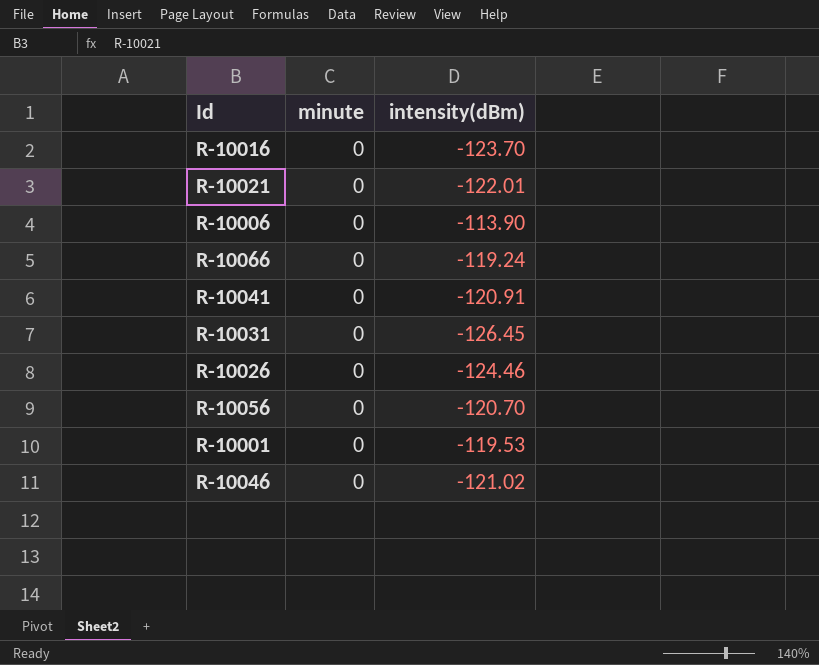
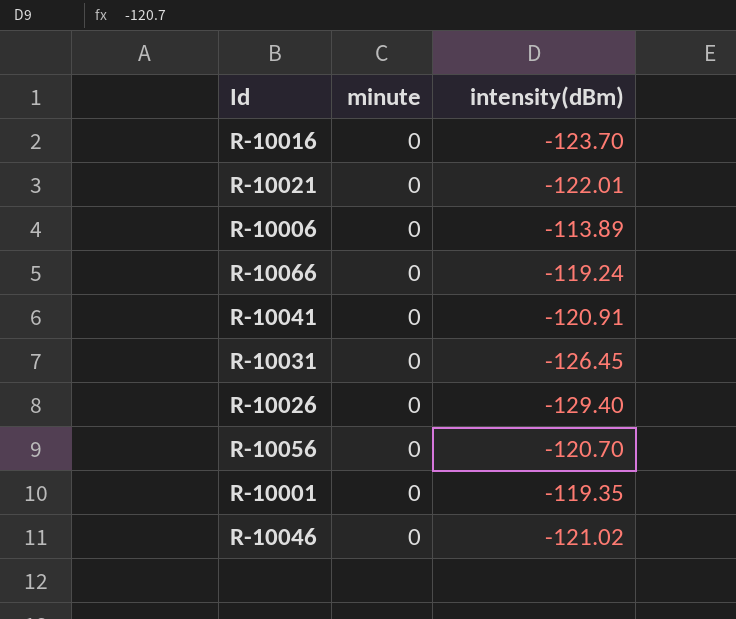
R-10006 | intensity(dBm): -113.90 -> -113.89
R-10026 | intensity(dBm): -124.46 -> -129.40
R-10001 | intensity(dBm): -119.53 -> -119.35

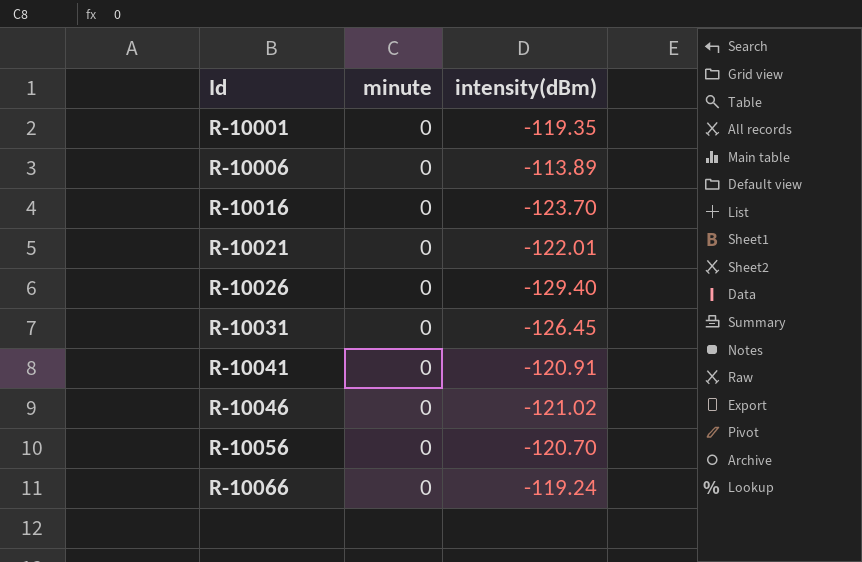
row order: none -> Id ascending

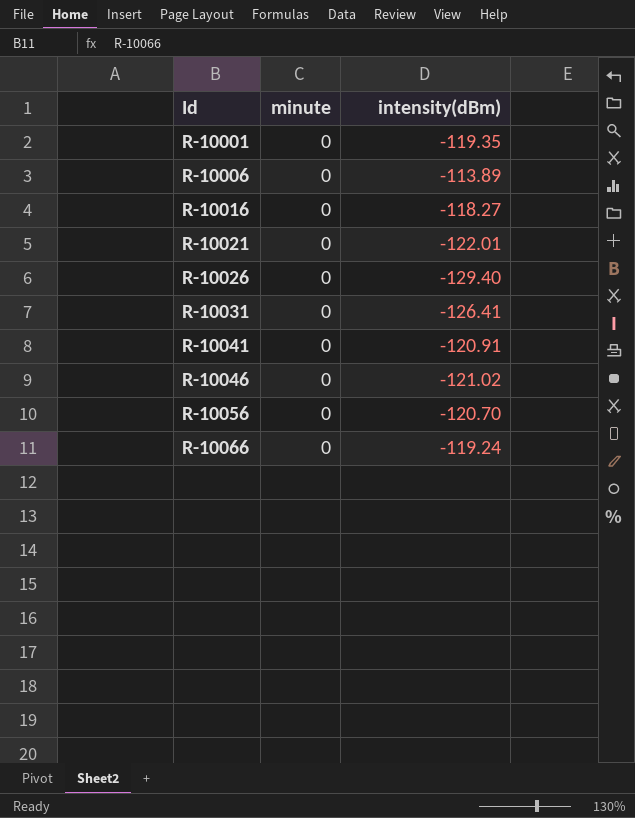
R-10016 | intensity(dBm): -123.70 -> -118.27
R-10031 | intensity(dBm): -126.45 -> -126.41

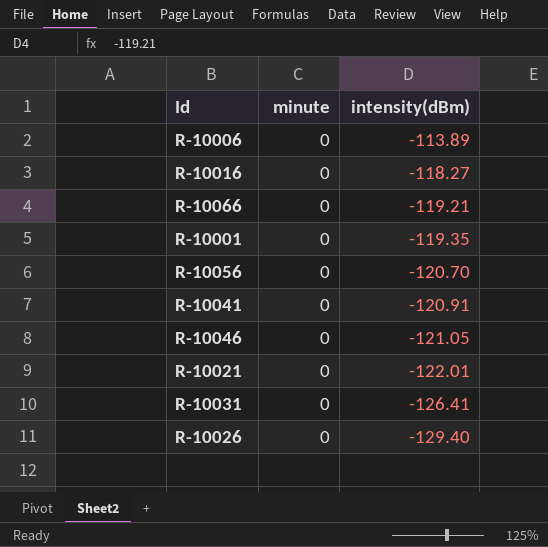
row order: Id ascending -> intensity(dBm) descending
R-10066 | intensity(dBm): -119.24 -> -119.21
R-10046 | intensity(dBm): -121.02 -> -121.05

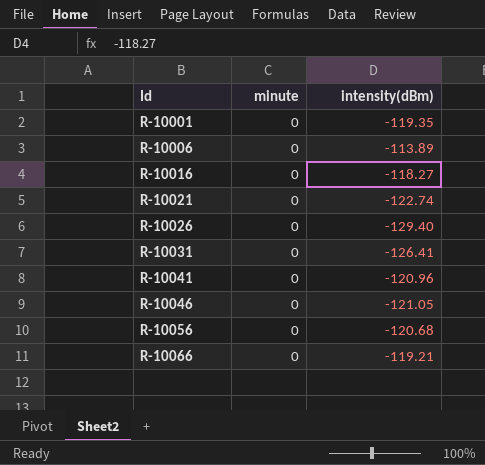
row order: intensity(dBm) descending -> Id ascending
R-10021 | intensity(dBm): -122.01 -> -122.74
R-10041 | intensity(dBm): -120.91 -> -120.96
R-10056 | intensity(dBm): -120.70 -> -120.68

